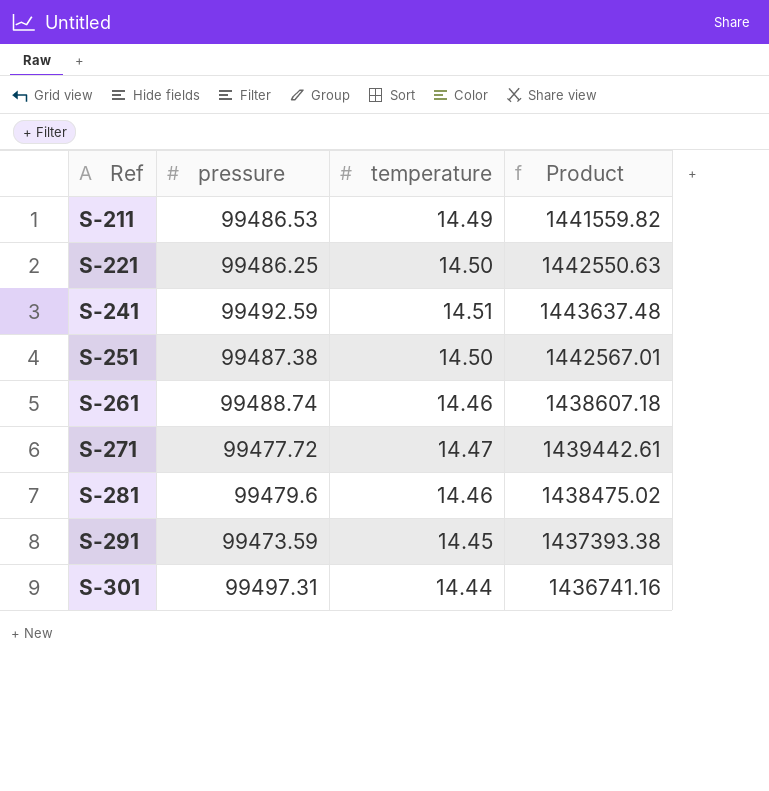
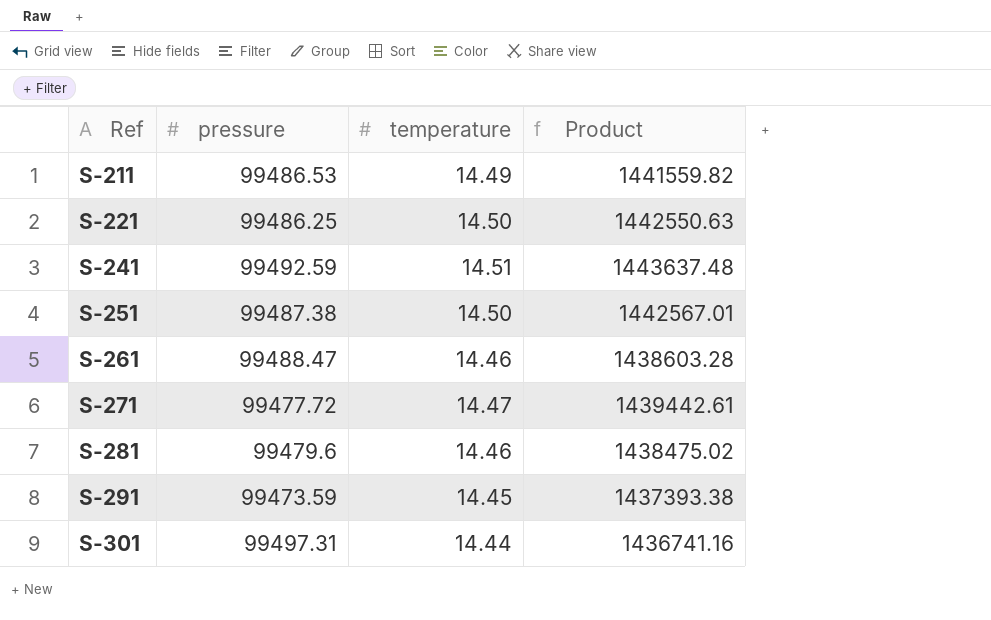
S-261 | pressure: 99488.74 -> 99488.47
S-261 | Product: 1438607.18 -> 1438603.28

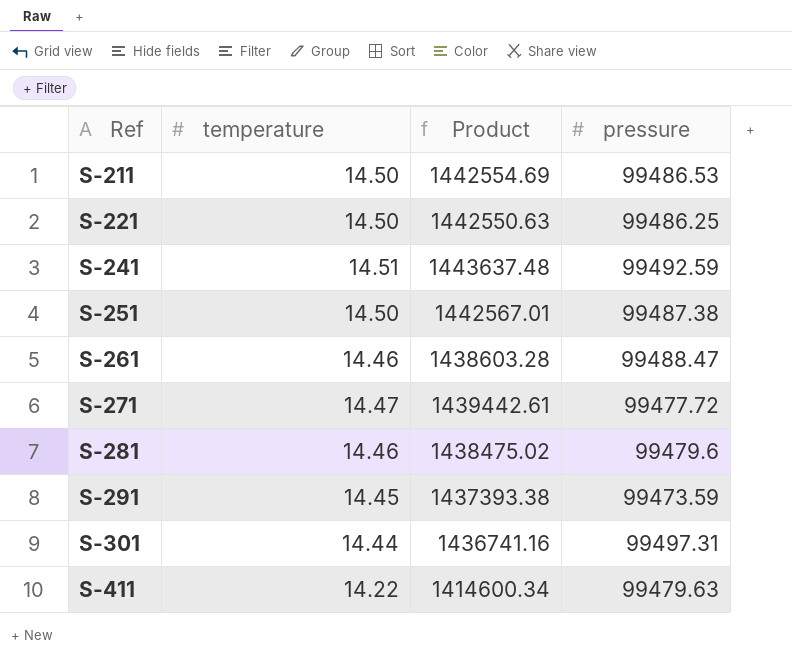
column pressure | position: 2 -> 4
S-211 | temperature: 14.49 -> 14.50
S-211 | Product: 1441559.82 -> 1442554.69
row S-411: none -> 14.22 | 1414600.34 | 99479.63

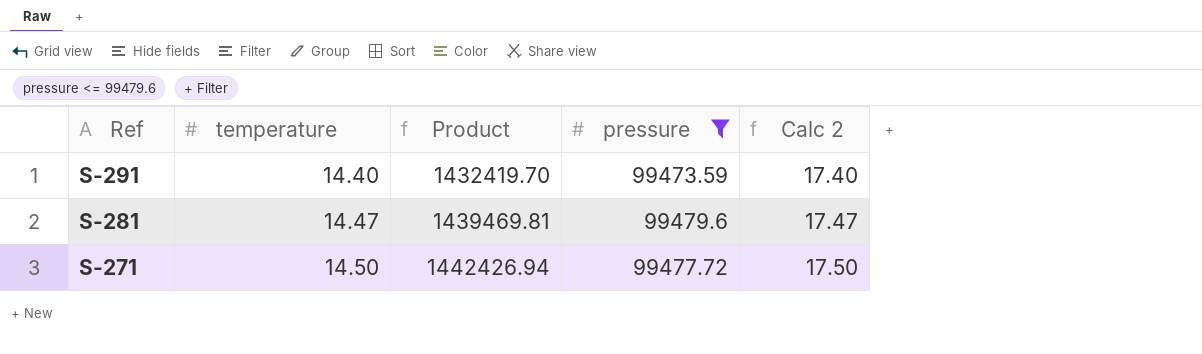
filter: none -> pressure <= 99479.6
row order: Ref ascending -> Ref descending
column Calc 2 | formula: none -> [temperature] + 3
S-291 | temperature: 14.45 -> 14.40
S-291 | Product: 1437393.38 -> 1432419.70
S-281 | temperature: 14.46 -> 14.47
S-281 | Product: 1438475.02 -> 1439469.81
S-271 | temperature: 14.47 -> 14.50
S-271 | Product: 1439442.61 -> 1442426.94

